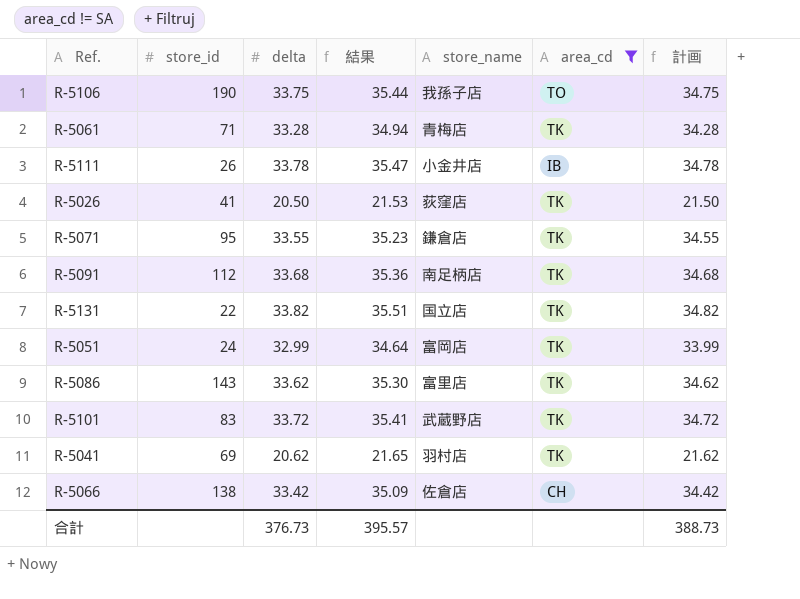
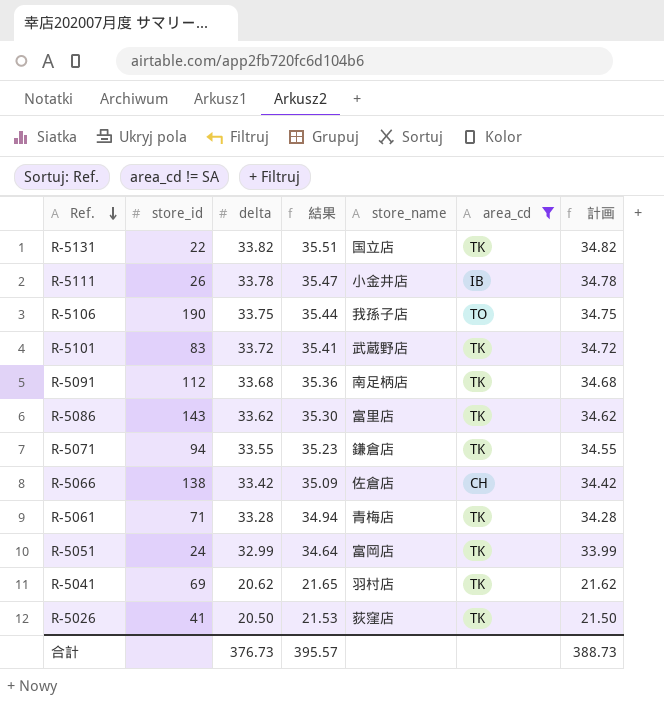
row order: none -> Ref. descending
R-5071 | store_id: 95 -> 94

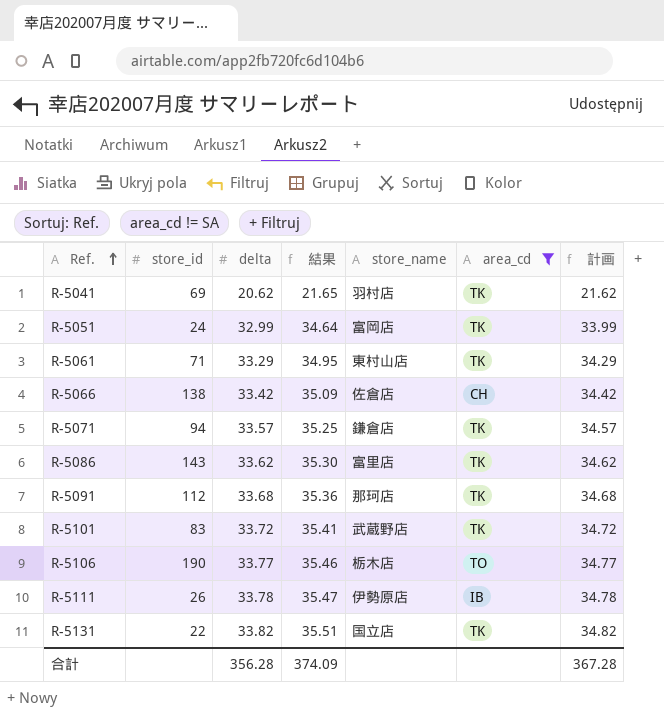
row order: Ref. descending -> Ref. ascending
row R-5026: 41 | 20.50 | 21.53 | 荻窪店 | TK | 21.50 -> none
R-5061 | delta: 33.28 -> 33.29
R-5061 | 結果: 34.94 -> 34.95
R-5061 | store_name: 青梅店 -> 東村山店
R-5061 | 計画: 34.28 -> 34.29
R-5071 | delta: 33.55 -> 33.57
R-5071 | 結果: 35.23 -> 35.25
R-5071 | 計画: 34.55 -> 34.57
R-5091 | store_name: 南足柄店 -> 那珂店
R-5106 | delta: 33.75 -> 33.77
R-5106 | 結果: 35.44 -> 35.46
R-5106 | store_name: 我孫子店 -> 栃木店
R-5106 | 計画: 34.75 -> 34.77
R-5111 | store_name: 小金井店 -> 伊勢原店
合計 | delta: 376.73 -> 356.28
合計 | 結果: 395.57 -> 374.09
合計 | 計画: 388.73 -> 367.28

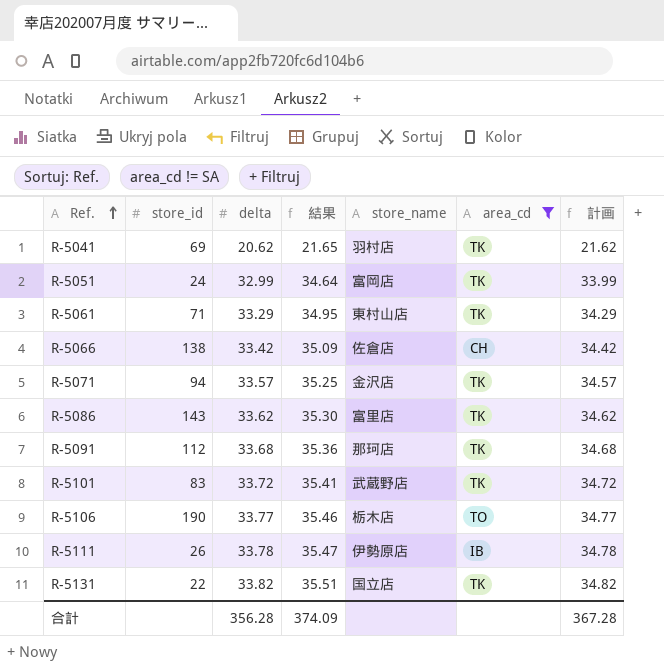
R-5071 | store_name: 鎌倉店 -> 金沢店

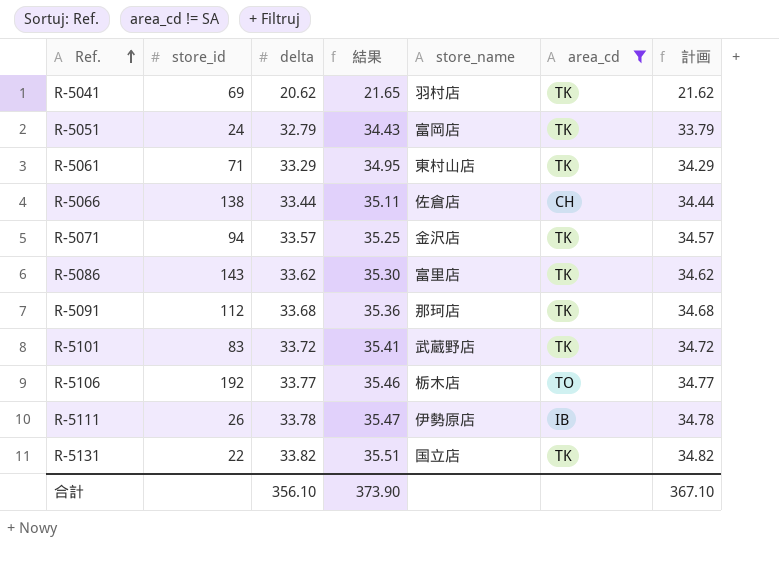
R-5051 | delta: 32.99 -> 32.79
R-5051 | 結果: 34.64 -> 34.43
R-5051 | 計画: 33.99 -> 33.79
R-5066 | delta: 33.42 -> 33.44
R-5066 | 結果: 35.09 -> 35.11
R-5066 | 計画: 34.42 -> 34.44
R-5106 | store_id: 190 -> 192
合計 | delta: 356.28 -> 356.10
合計 | 結果: 374.09 -> 373.90
合計 | 計画: 367.28 -> 367.10

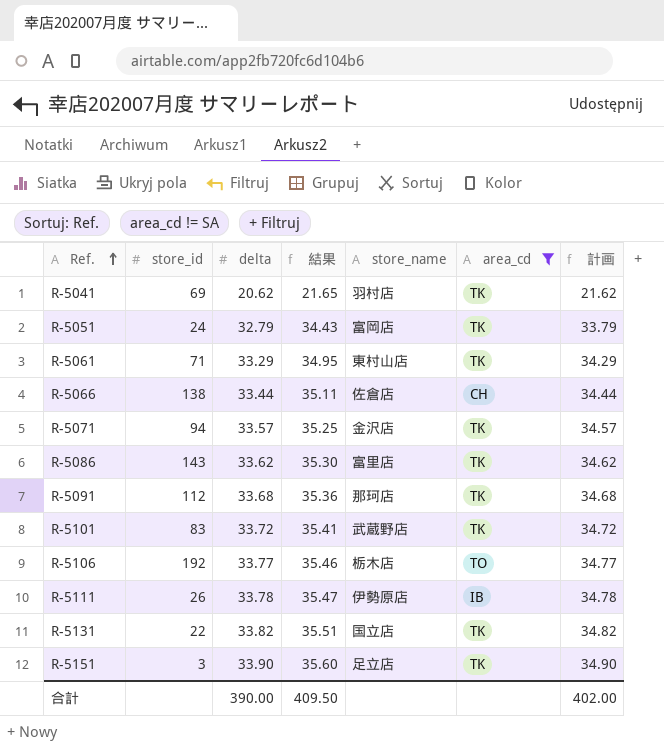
row R-5151: none -> 3 | 33.90 | 35.60 | 足立店 | TK | 34.90
合計 | delta: 356.10 -> 390.00
合計 | 結果: 373.90 -> 409.50
合計 | 計画: 367.10 -> 402.00

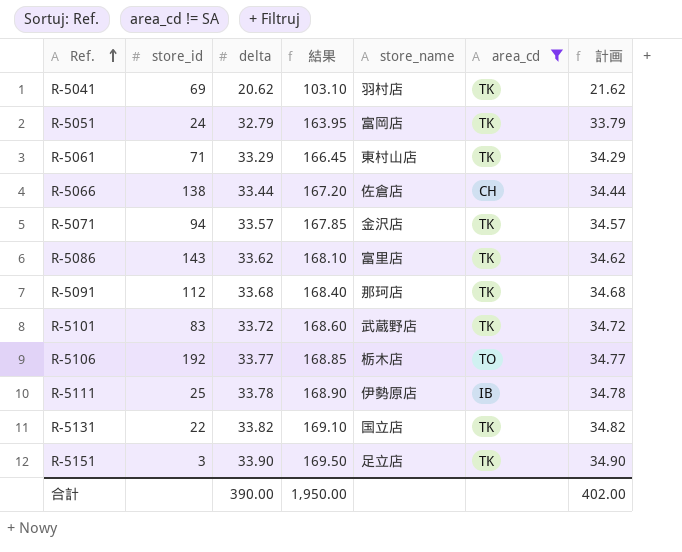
column 結果 | formula: [delta] * 1.05 -> [delta] * 5
R-5111 | store_id: 26 -> 25
合計 | 結果: 409.50 -> 1,950.00

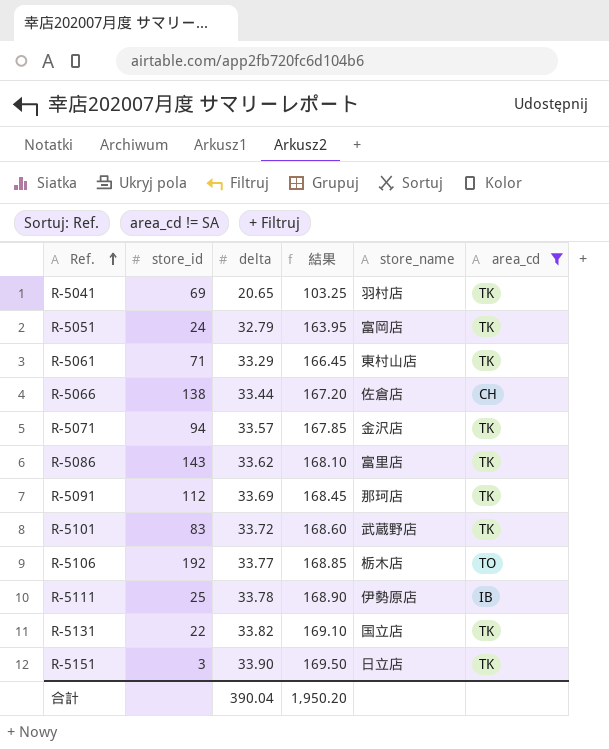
column 計画 | formula: [delta] + 1 -> none
R-5041 | delta: 20.62 -> 20.65
R-5041 | 結果: 103.10 -> 103.25
R-5091 | delta: 33.68 -> 33.69
R-5091 | 結果: 168.40 -> 168.45
R-5151 | store_name: 足立店 -> 日立店
合計 | delta: 390.00 -> 390.04
合計 | 結果: 1,950.00 -> 1,950.20

